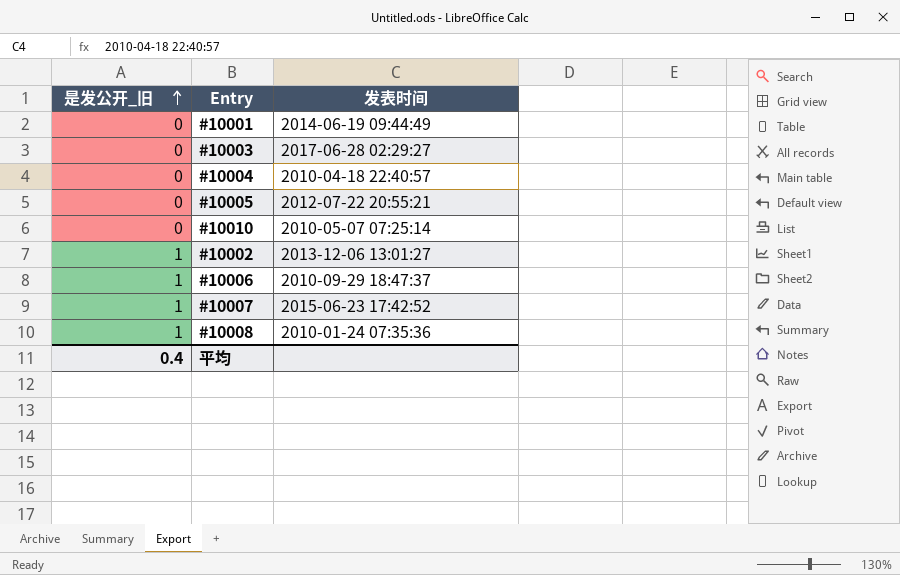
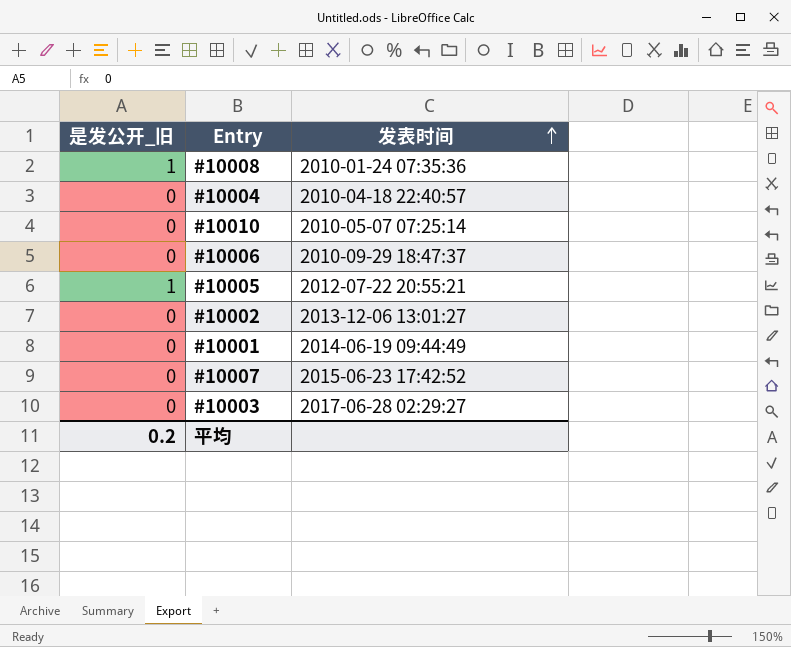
row order: 是发公开_旧 ascending -> 发表时间 ascending
#10006 | 是发公开_旧: 1 -> 0
#10005 | 是发公开_旧: 0 -> 1
#10002 | 是发公开_旧: 1 -> 0
#10007 | 是发公开_旧: 1 -> 0
平均 | 是发公开_旧: 0.4 -> 0.2

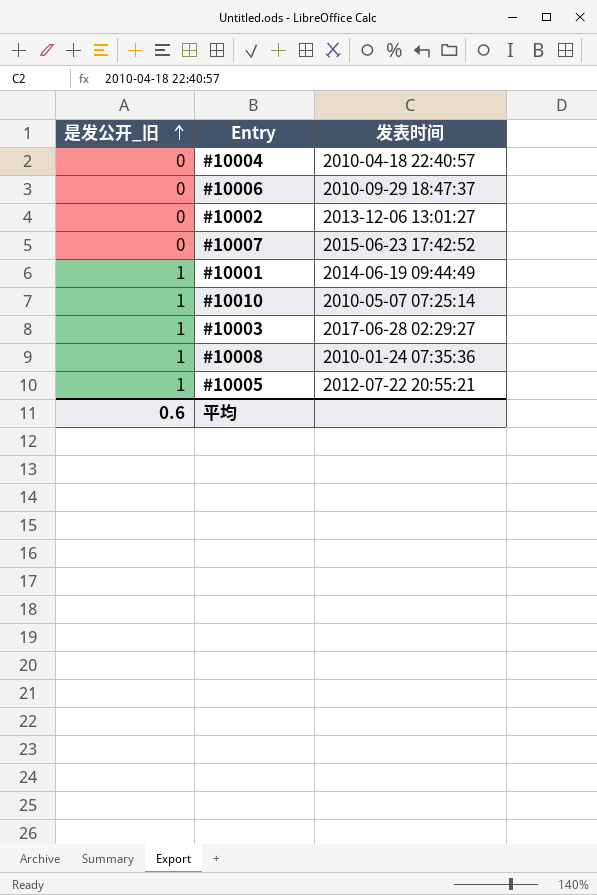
row order: 发表时间 ascending -> 是发公开_旧 ascending
#10001 | 是发公开_旧: 0 -> 1
#10010 | 是发公开_旧: 0 -> 1
#10003 | 是发公开_旧: 0 -> 1
平均 | 是发公开_旧: 0.2 -> 0.6

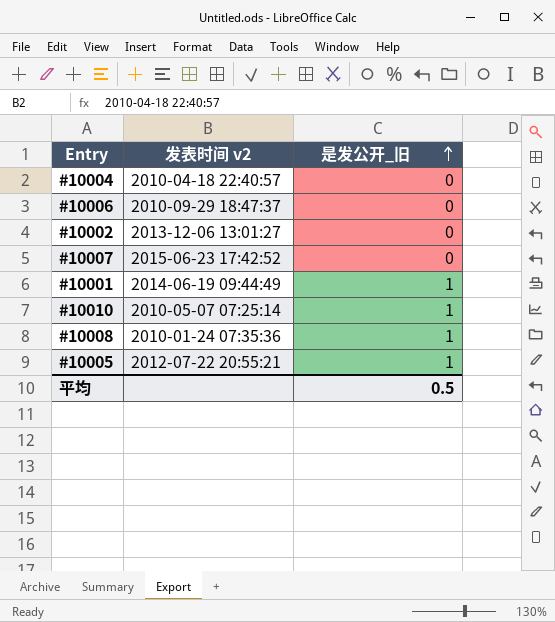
column name: 发表时间 -> 发表时间 v2
column 是发公开_旧 | position: 1 -> 3
row #10003: 1 | 2017-06-28 02:29:27 -> none
平均 | 是发公开_旧: 0.6 -> 0.5

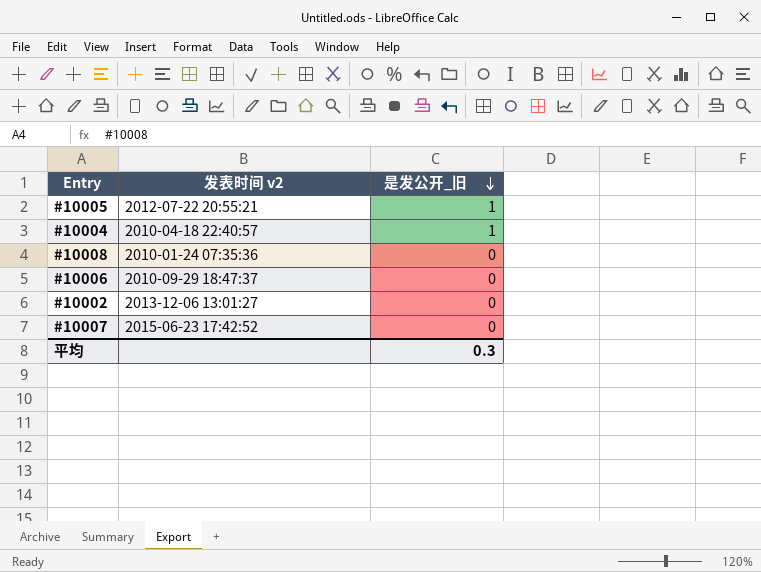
row order: 是发公开_旧 ascending -> 是发公开_旧 descending
row #10001: 2014-06-19 09:44:49 | 1 -> none
row #10010: 2010-05-07 07:25:14 | 1 -> none
#10004 | 是发公开_旧: 0 -> 1
#10008 | 是发公开_旧: 1 -> 0
平均 | 是发公开_旧: 0.5 -> 0.3

